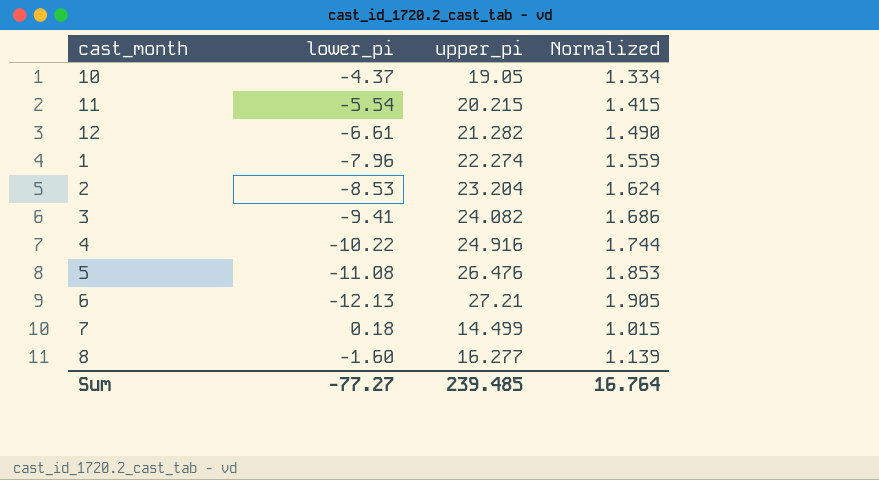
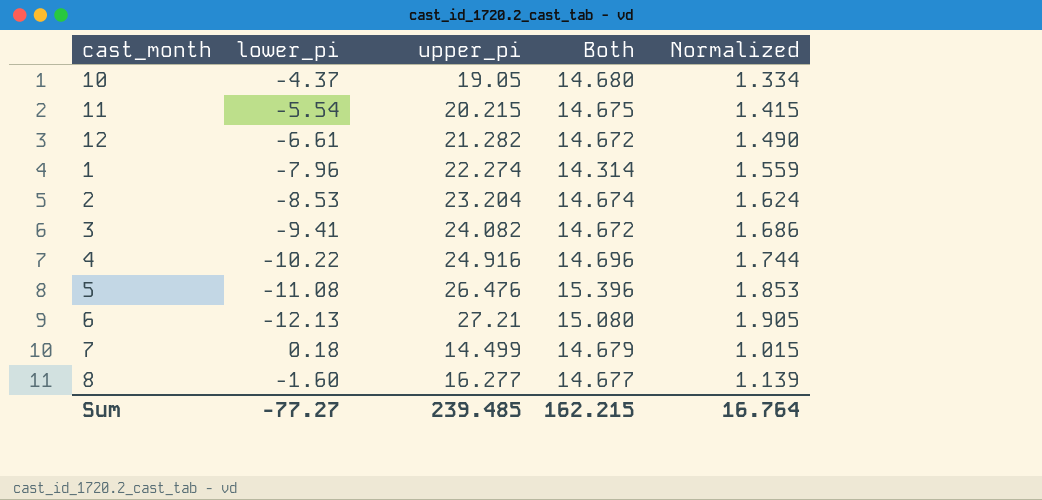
column Both | formula: none -> [lower_pi] + [upper_pi]

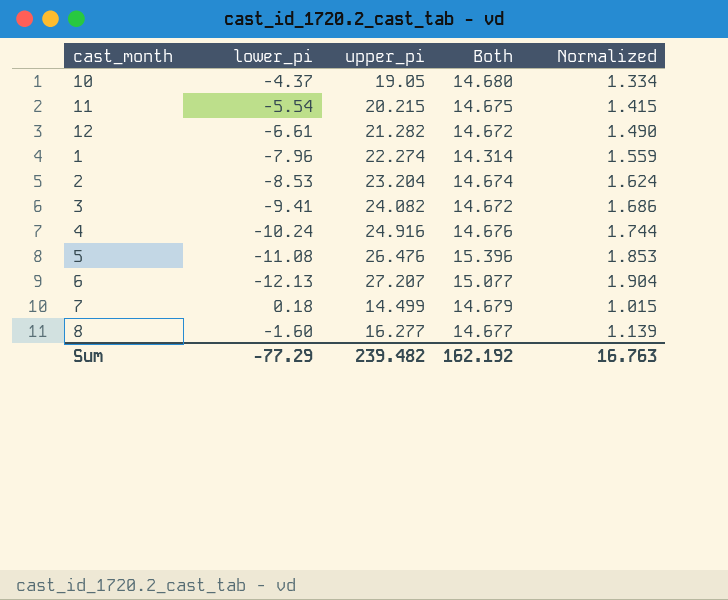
4 | lower_pi: -10.22 -> -10.24
4 | Both: 14.696 -> 14.676
6 | upper_pi: 27.21 -> 27.207
6 | Both: 15.080 -> 15.077
6 | Normalized: 1.905 -> 1.904
Sum | lower_pi: -77.27 -> -77.29
Sum | upper_pi: 239.485 -> 239.482
Sum | Both: 162.215 -> 162.192
Sum | Normalized: 16.764 -> 16.763

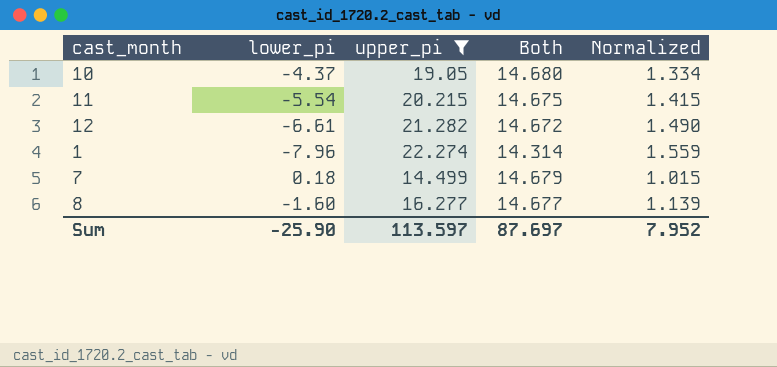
filter: none -> upper_pi <= 22.274
Sum | lower_pi: -77.29 -> -25.90
Sum | upper_pi: 239.482 -> 113.597
Sum | Both: 162.192 -> 87.697
Sum | Normalized: 16.763 -> 7.952

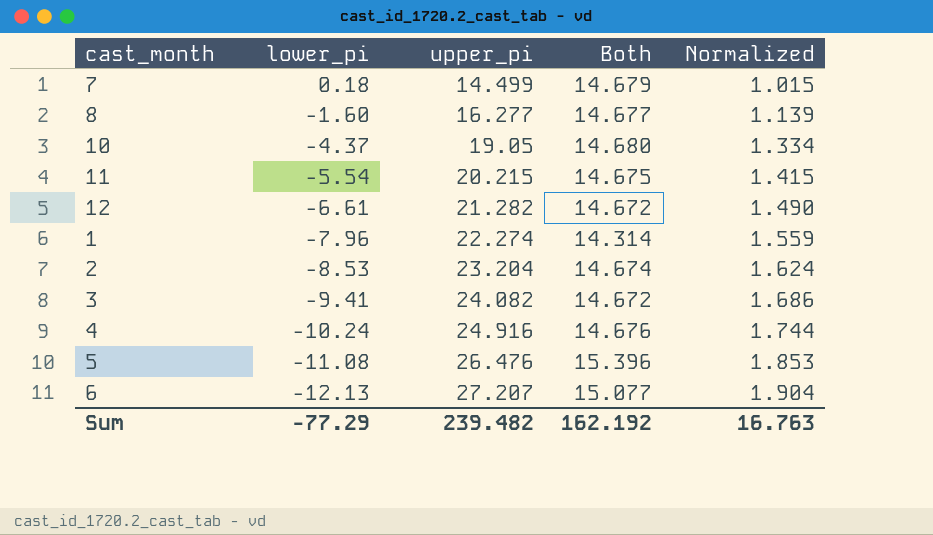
filter: upper_pi <= 22.274 -> none
row order: none -> lower_pi descending
Sum | lower_pi: -25.90 -> -77.29
Sum | upper_pi: 113.597 -> 239.482
Sum | Both: 87.697 -> 162.192
Sum | Normalized: 7.952 -> 16.763

